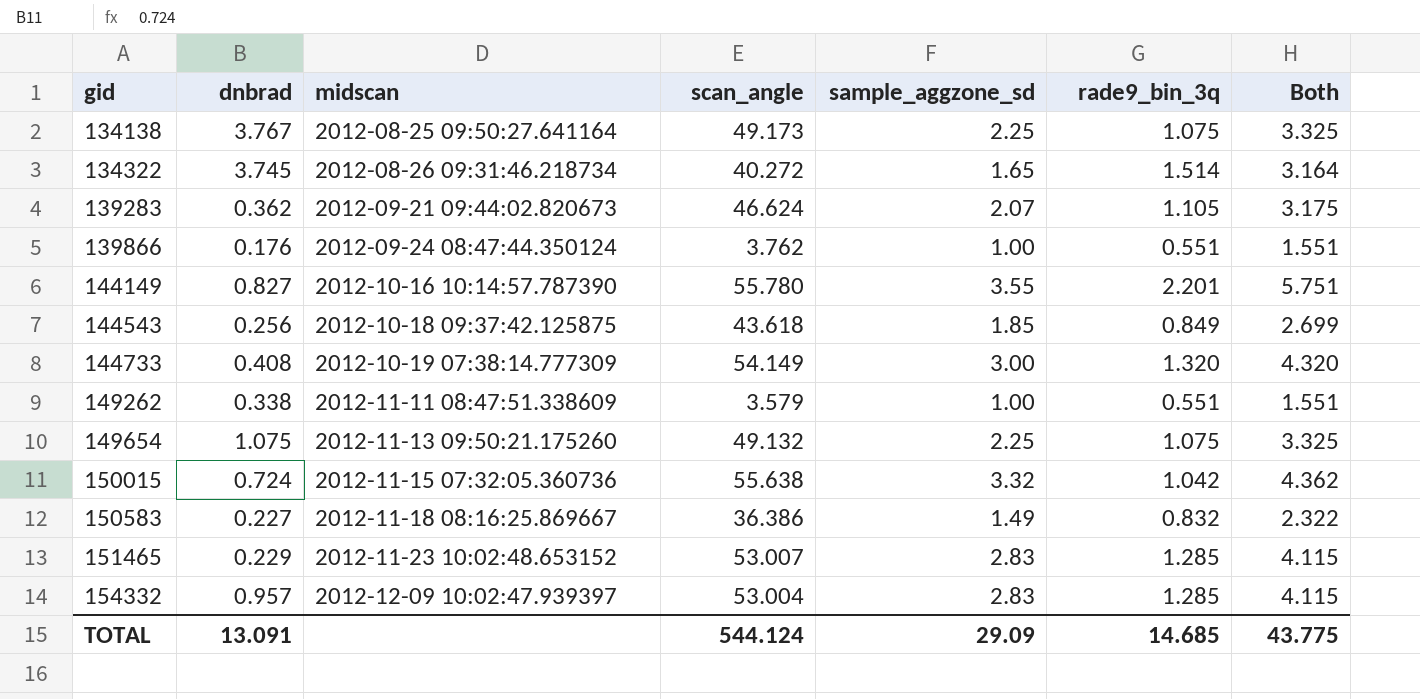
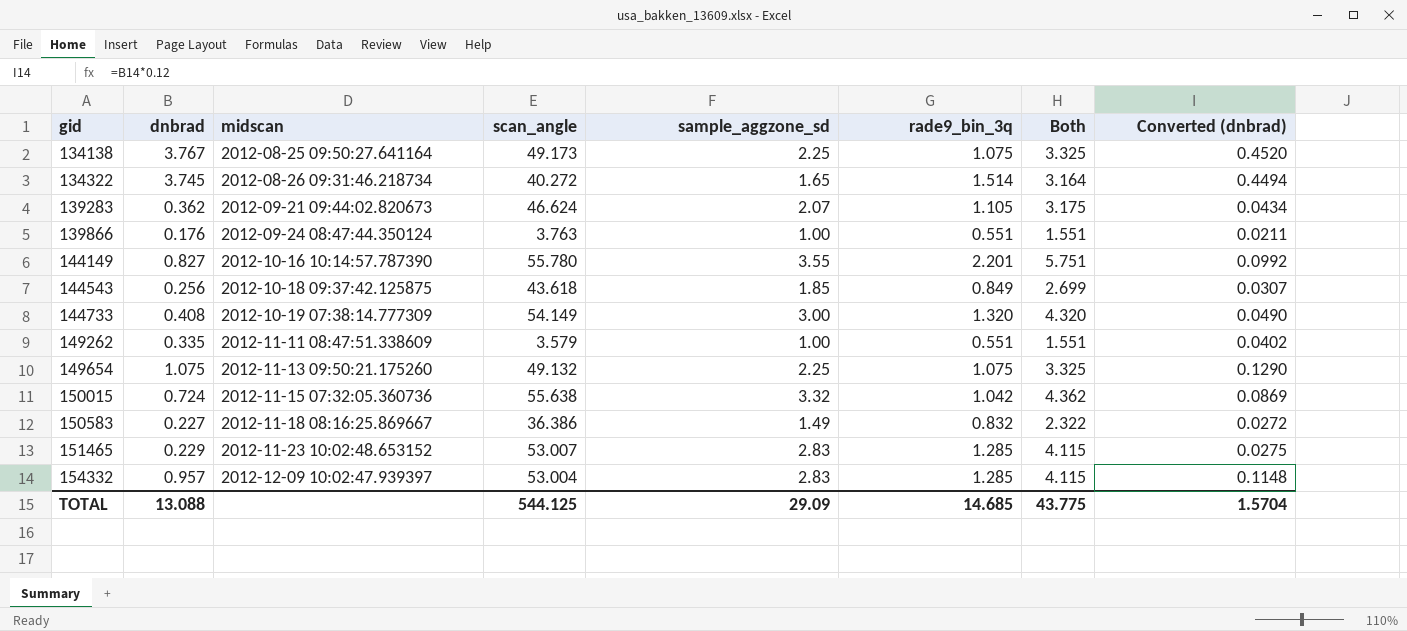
column Converted (dnbrad) | formula: none -> [dnbrad] * 0.12
139866 | scan_angle: 3.762 -> 3.763
149262 | dnbrad: 0.338 -> 0.335
TOTAL | dnbrad: 13.091 -> 13.088
TOTAL | scan_angle: 544.124 -> 544.125

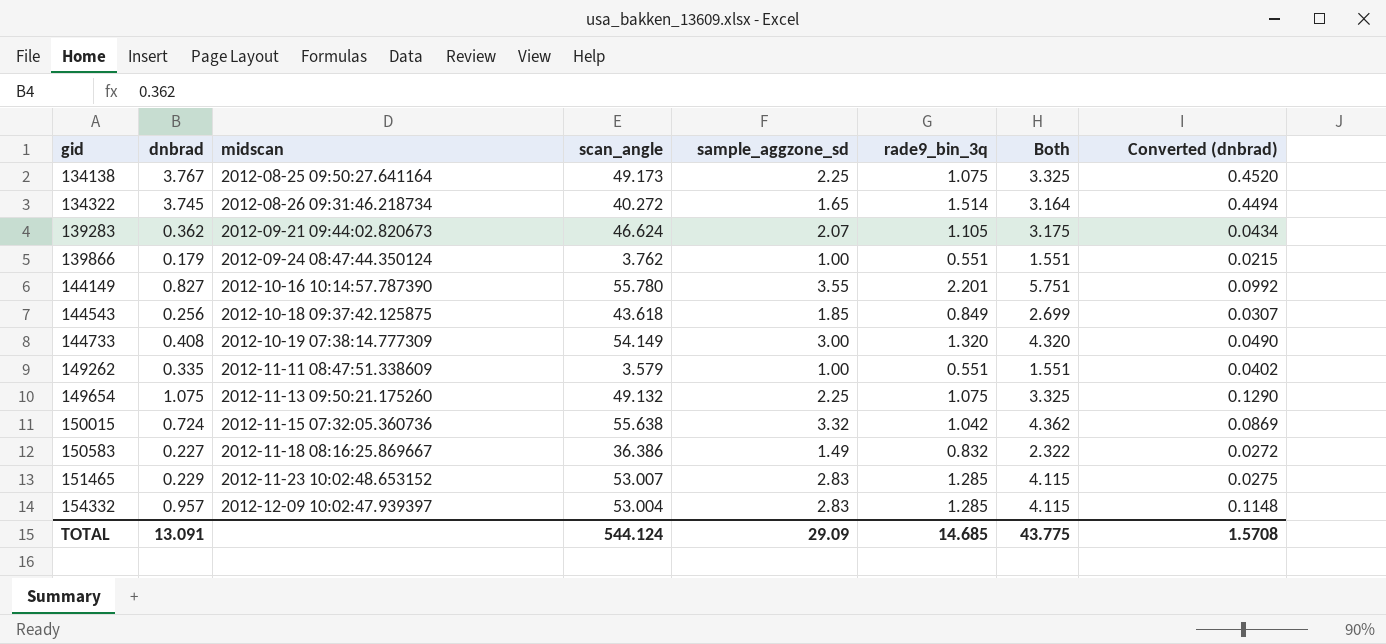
139866 | dnbrad: 0.176 -> 0.179
139866 | scan_angle: 3.763 -> 3.762
139866 | Converted (dnbrad): 0.0211 -> 0.0215
TOTAL | dnbrad: 13.088 -> 13.091
TOTAL | scan_angle: 544.125 -> 544.124
TOTAL | Converted (dnbrad): 1.5704 -> 1.5708

